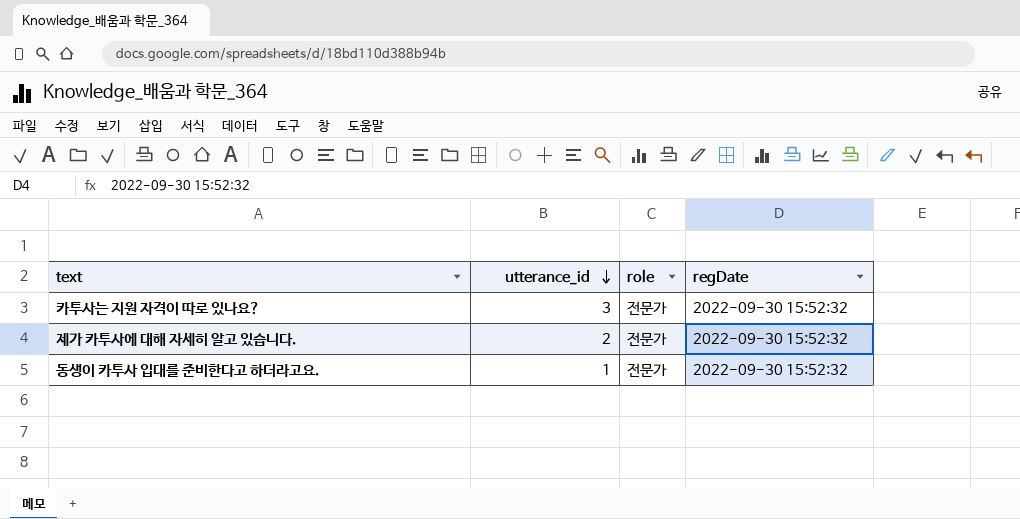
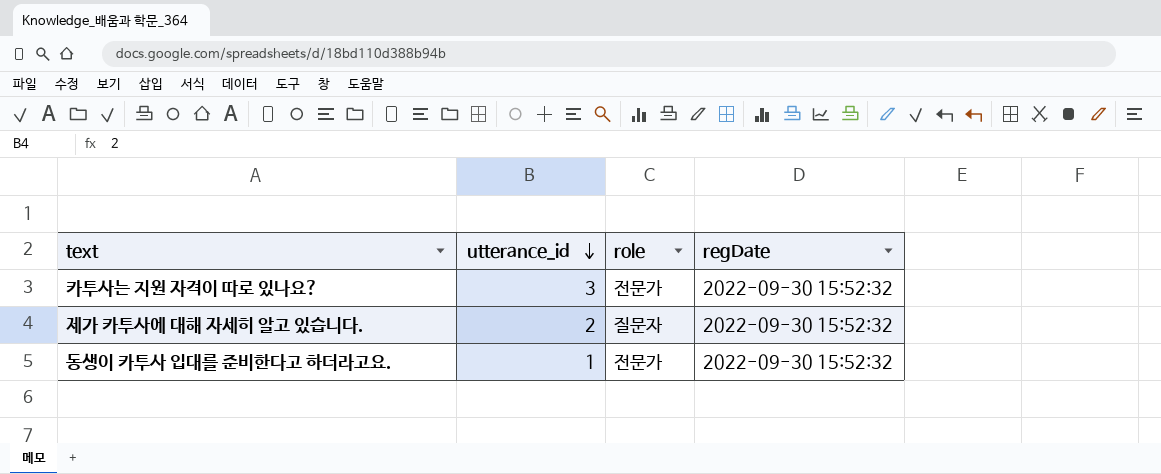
제가 카투사에 대해 자세히 알고 있습니다. | role: 전문가 -> 질문자

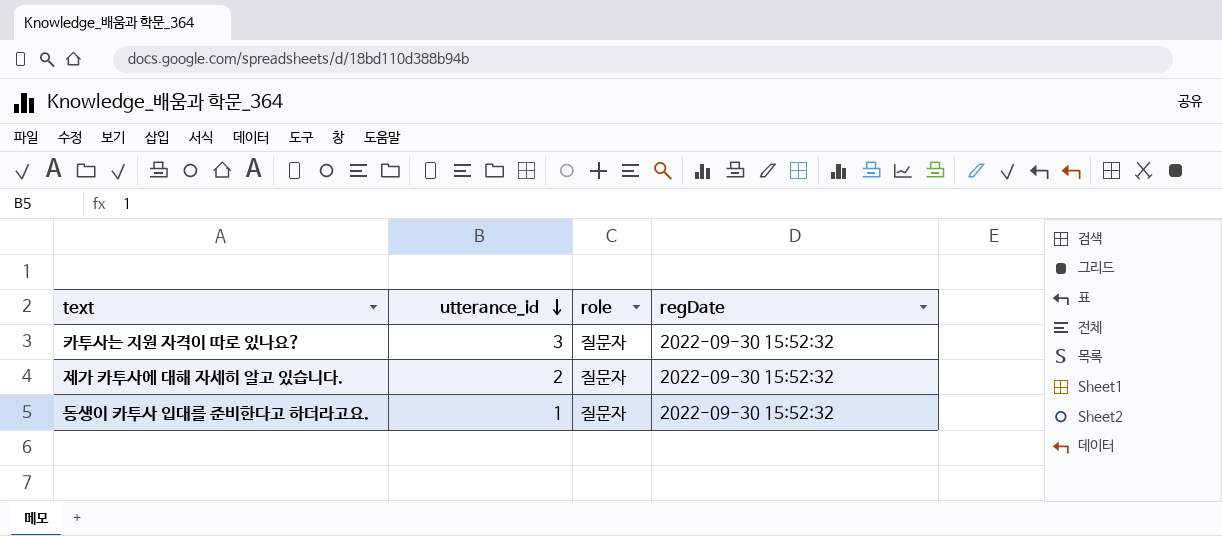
카투사는 지원 자격이 따로 있나요? | role: 전문가 -> 질문자
동생이 카투사 입대를 준비한다고 하더라고요. | role: 전문가 -> 질문자

